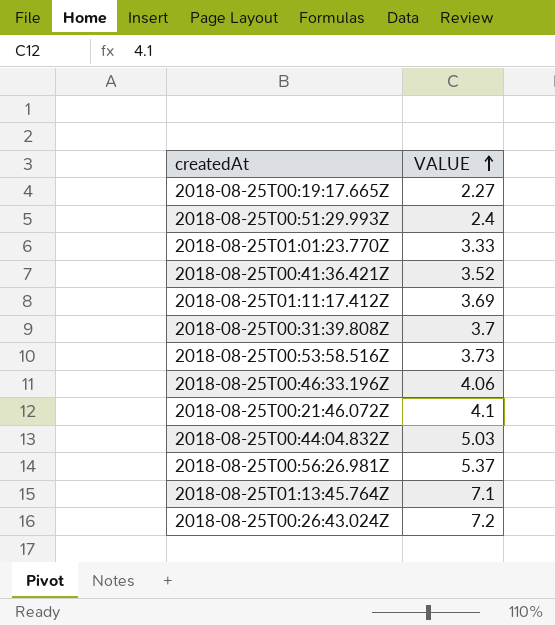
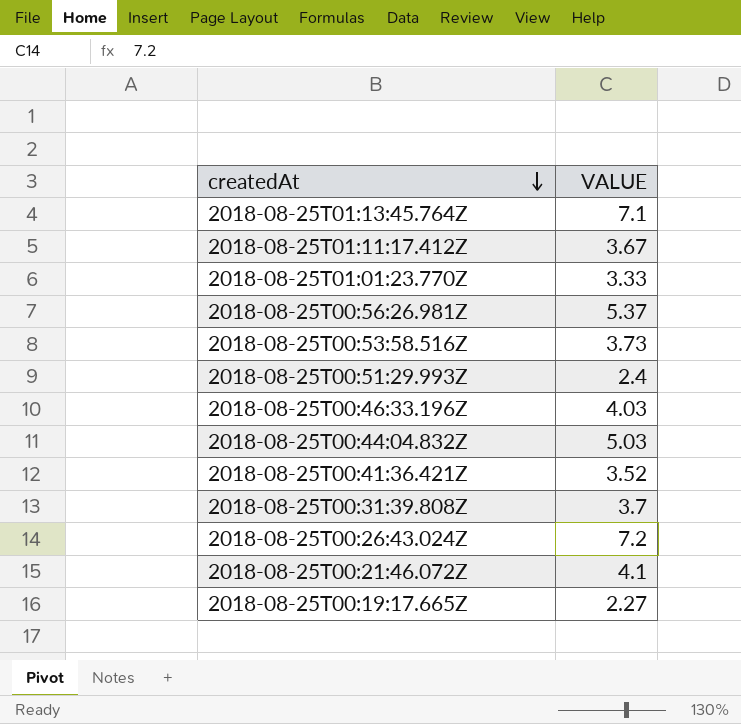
row order: VALUE ascending -> createdAt descending
2018-08-25T01:11:17.412Z | VALUE: 3.69 -> 3.67
2018-08-25T00:46:33.196Z | VALUE: 4.06 -> 4.03

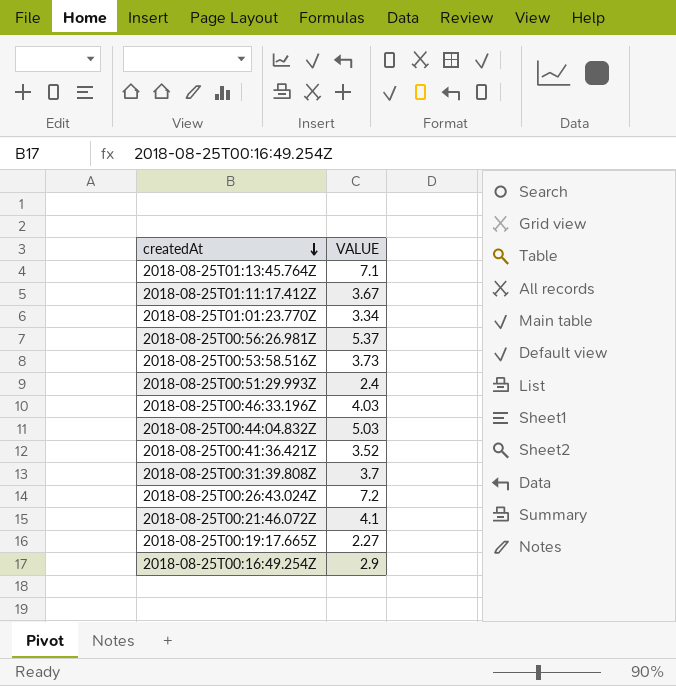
2018-08-25T01:01:23.770Z | VALUE: 3.33 -> 3.34
row 2018-08-25T00:16:49.254Z: none -> 2.9

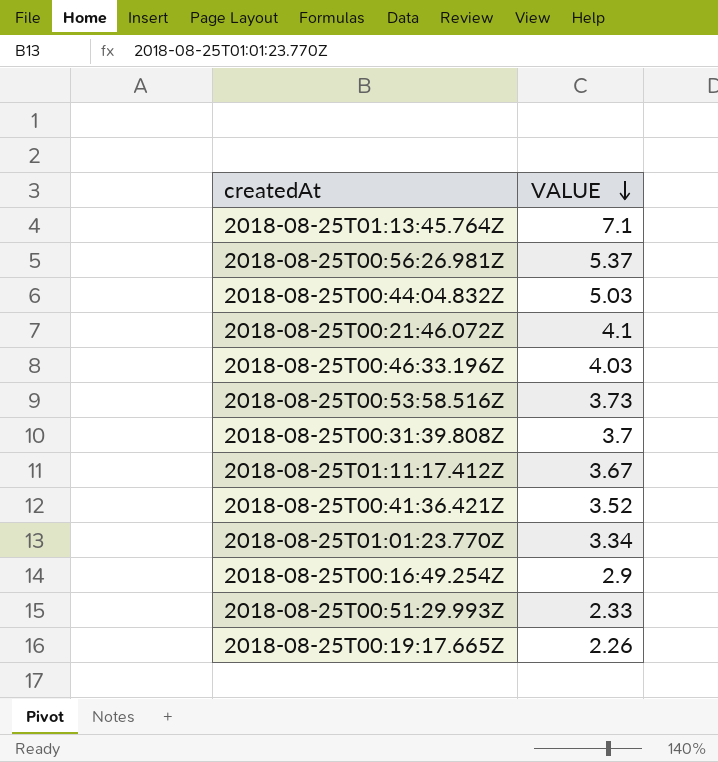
row order: createdAt descending -> VALUE descending
row 2018-08-25T00:26:43.024Z: 7.2 -> none
2018-08-25T00:51:29.993Z | VALUE: 2.4 -> 2.33
2018-08-25T00:19:17.665Z | VALUE: 2.27 -> 2.26

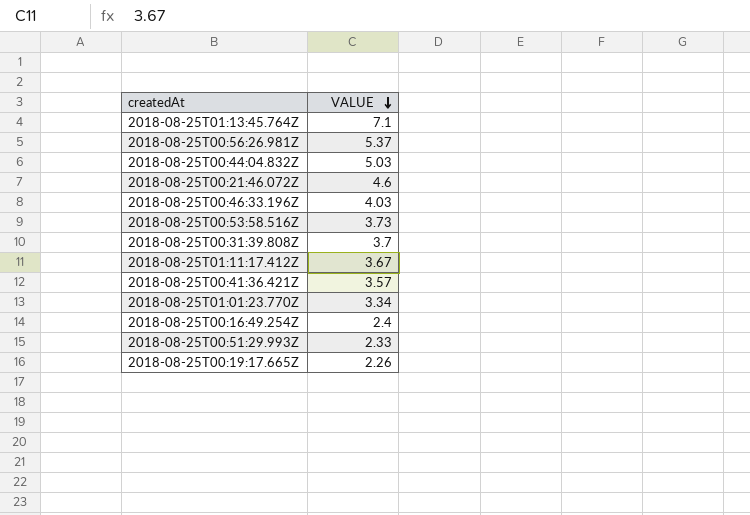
2018-08-25T00:21:46.072Z | VALUE: 4.1 -> 4.6
2018-08-25T00:41:36.421Z | VALUE: 3.52 -> 3.57
2018-08-25T00:16:49.254Z | VALUE: 2.9 -> 2.4

